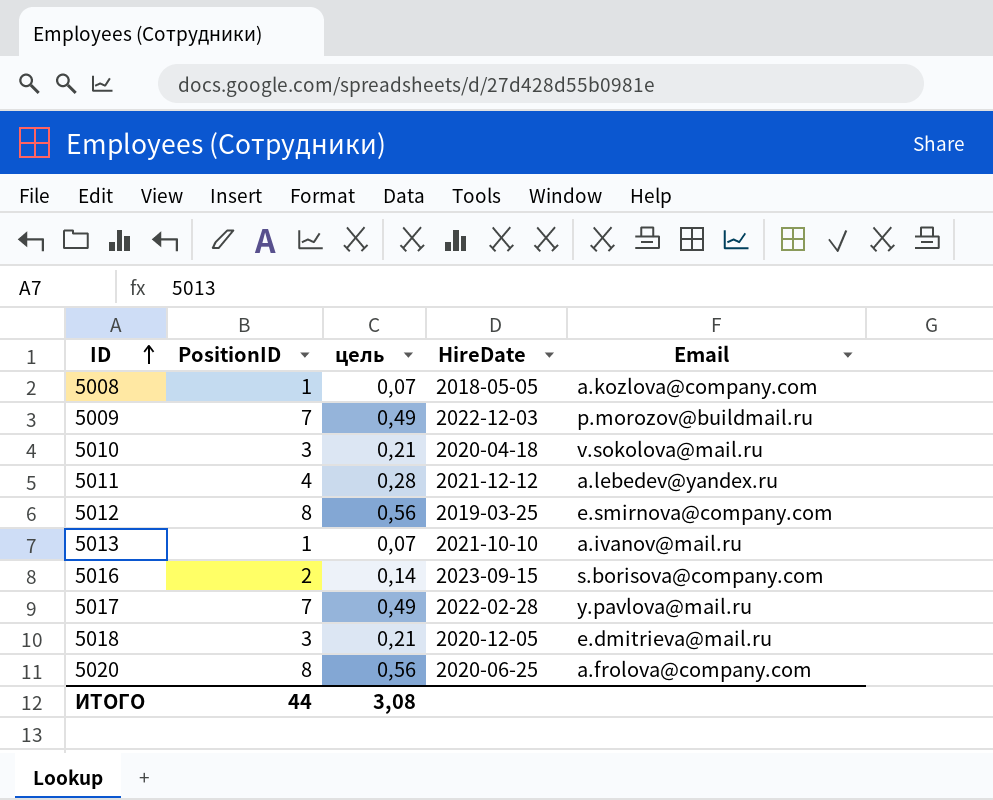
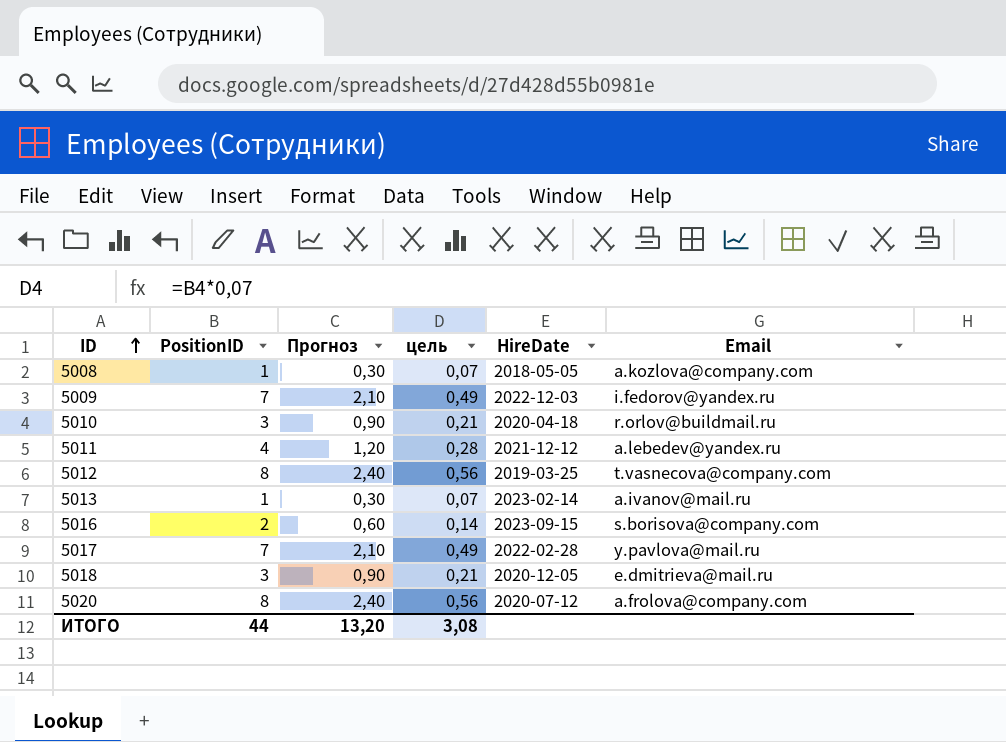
column Прогноз | formula: none -> [PositionID] * 0,3
5009 | Email: p.morozov@buildmail.ru -> i.fedorov@yandex.ru
5010 | Email: v.sokolova@mail.ru -> r.orlov@buildmail.ru
5012 | Email: e.smirnova@company.com -> t.vasnecova@company.com
5013 | HireDate: 2021-10-10 -> 2023-02-14
5020 | HireDate: 2020-06-25 -> 2020-07-12

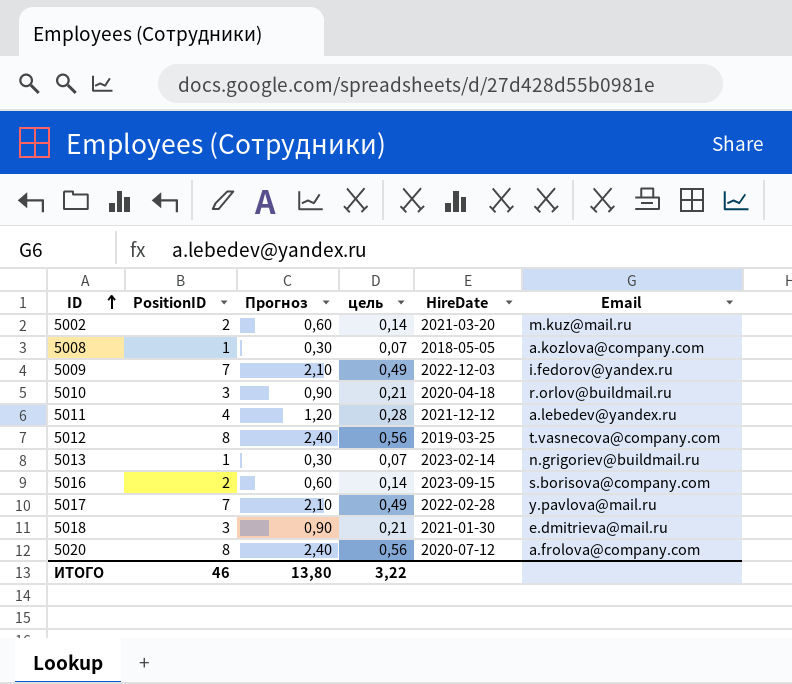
row 5002: none -> 2 | 0,60 | 0,14 | 2021-03-20 | m.kuz@mail.ru
5013 | Email: a.ivanov@mail.ru -> n.grigoriev@buildmail.ru
5018 | HireDate: 2020-12-05 -> 2021-01-30
ИТОГО | PositionID: 44 -> 46
ИТОГО | Прогноз: 13,20 -> 13,80
ИТОГО | цель: 3,08 -> 3,22

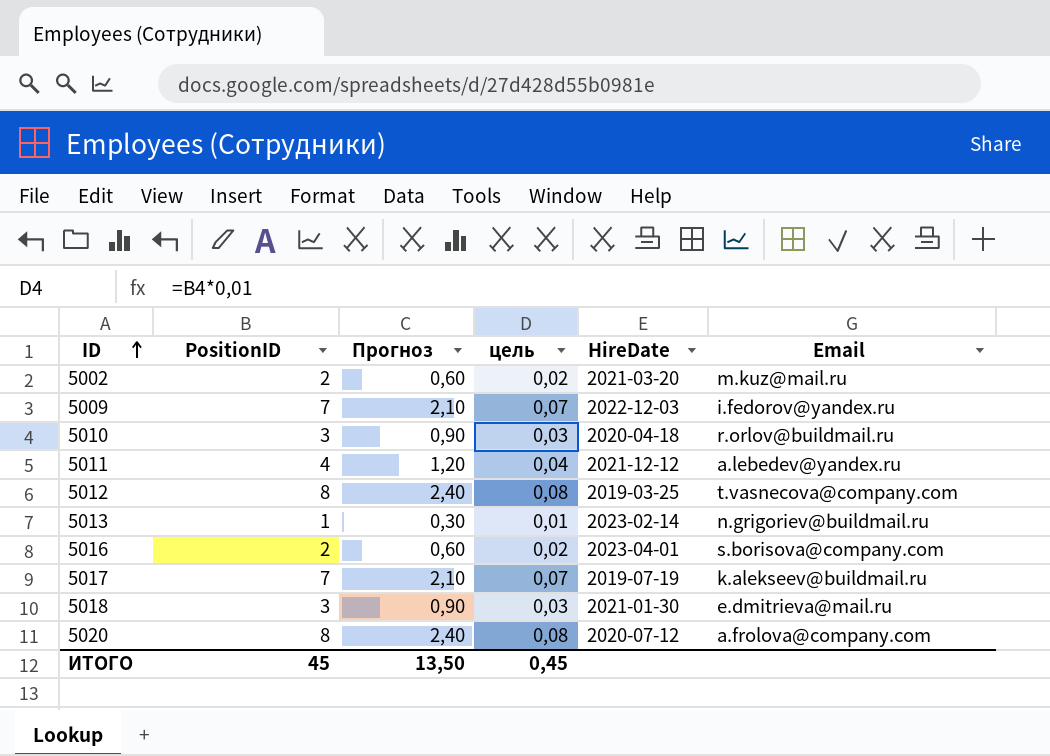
column цель | formula: [PositionID] * 0,07 -> [PositionID] * 0,01
row 5008: 1 | 0,30 | 0,07 | 2018-05-05 | a.kozlova@company.com -> none
5016 | HireDate: 2023-09-15 -> 2023-04-01
5017 | HireDate: 2022-02-28 -> 2019-07-19
5017 | Email: y.pavlova@mail.ru -> k.alekseev@buildmail.ru
ИТОГО | PositionID: 46 -> 45
ИТОГО | Прогноз: 13,80 -> 13,50
ИТОГО | цель: 3,22 -> 0,45

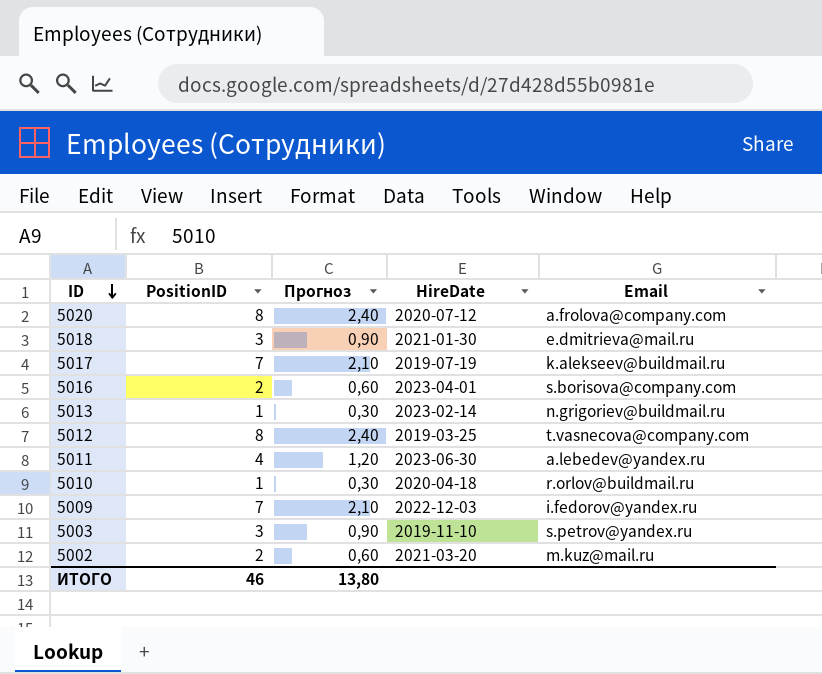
row order: ID ascending -> ID descending
column цель | formula: [PositionID] * 0,01 -> none
5011 | HireDate: 2021-12-12 -> 2023-06-30
5010 | PositionID: 3 -> 1
5010 | Прогноз: 0,90 -> 0,30
row 5003: none -> 3 | 0,90 | 2019-11-10 | s.petrov@yandex.ru
ИТОГО | PositionID: 45 -> 46
ИТОГО | Прогноз: 13,50 -> 13,80

